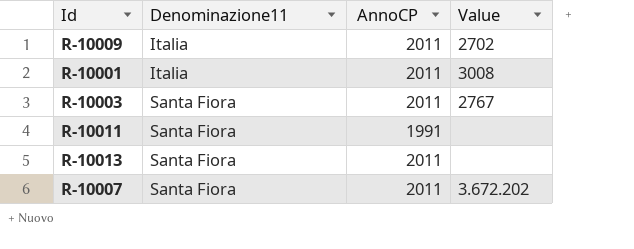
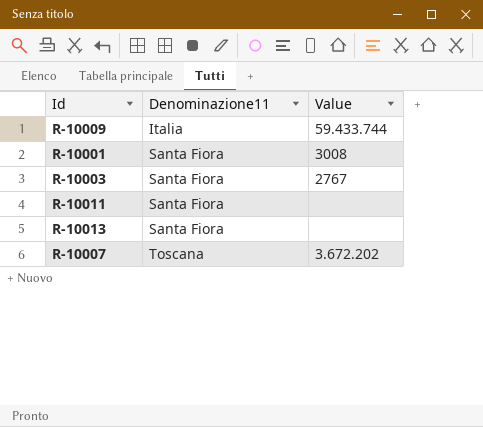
column AnnoCP | position: 3 -> none
R-10009 | Value: 2702 -> 59.433.744
R-10001 | Denominazione11: Italia -> Santa Fiora
R-10007 | Denominazione11: Santa Fiora -> Toscana

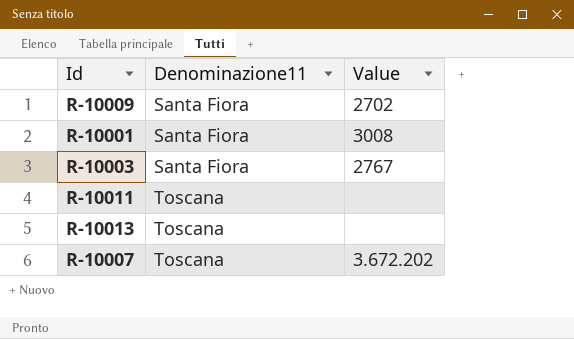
R-10009 | Denominazione11: Italia -> Santa Fiora
R-10009 | Value: 59.433.744 -> 2702
R-10011 | Denominazione11: Santa Fiora -> Toscana
R-10013 | Denominazione11: Santa Fiora -> Toscana

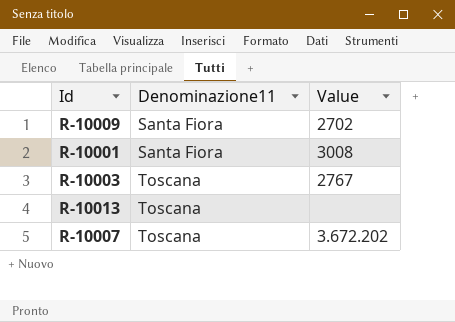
row R-10011: Toscana | none -> none
R-10003 | Denominazione11: Santa Fiora -> Toscana

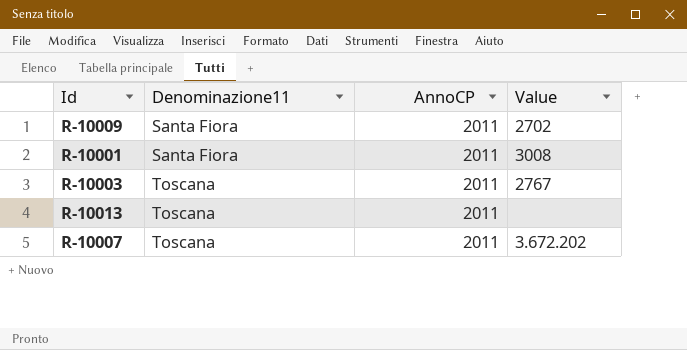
column AnnoCP | position: none -> 3

